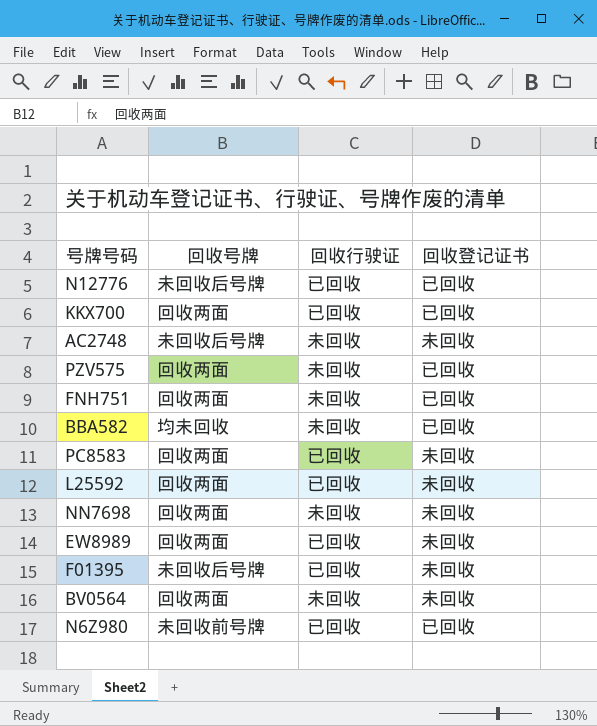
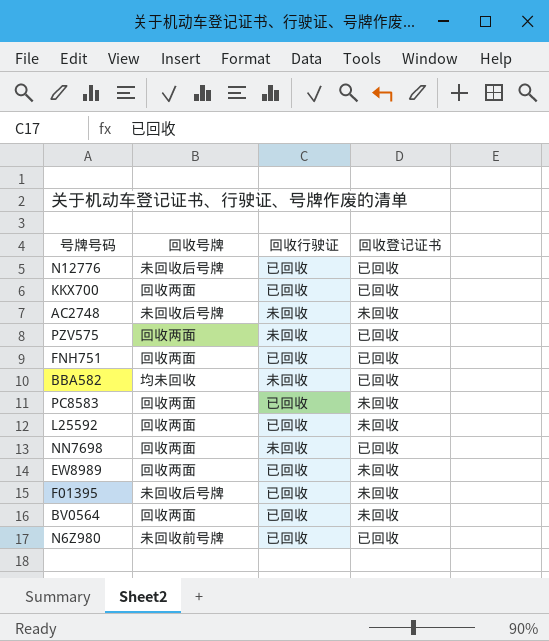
FNH751 | 回收行驶证: 未回收 -> 已回收
NN7698 | 回收登记证书: 未回收 -> 已回收
BV0564 | 回收行驶证: 未回收 -> 已回收

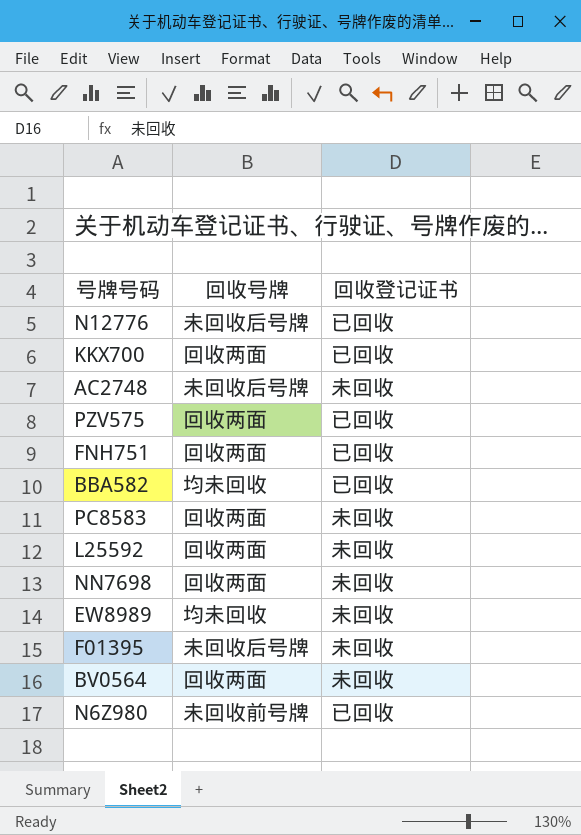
column 回收行驶证 | position: 3 -> none
NN7698 | 回收登记证书: 已回收 -> 未回收
EW8989 | 回收号牌: 回收两面 -> 均未回收

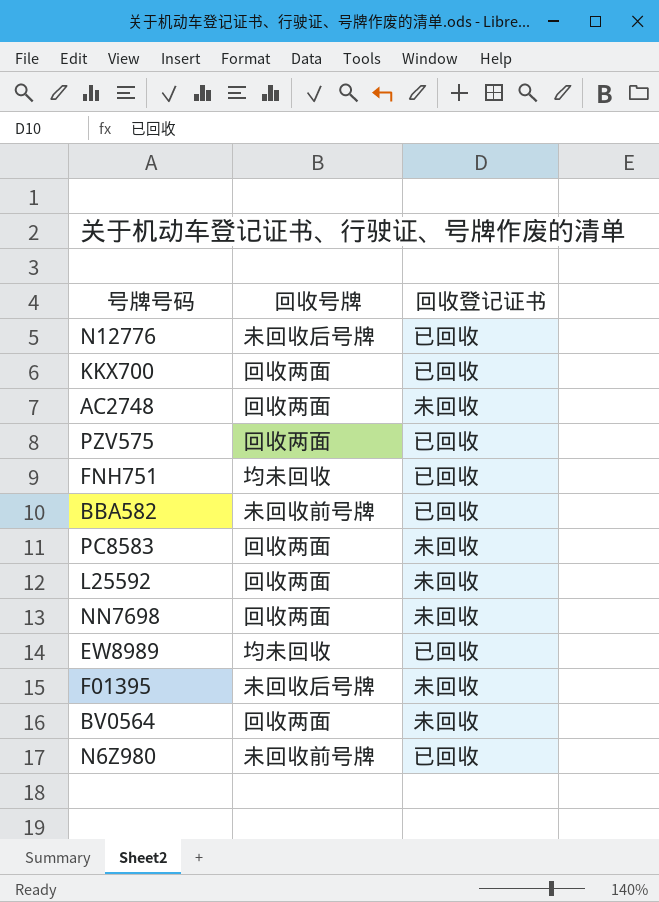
AC2748 | 回收号牌: 未回收后号牌 -> 回收两面
FNH751 | 回收号牌: 回收两面 -> 均未回收
BBA582 | 回收号牌: 均未回收 -> 未回收前号牌
EW8989 | 回收登记证书: 未回收 -> 已回收

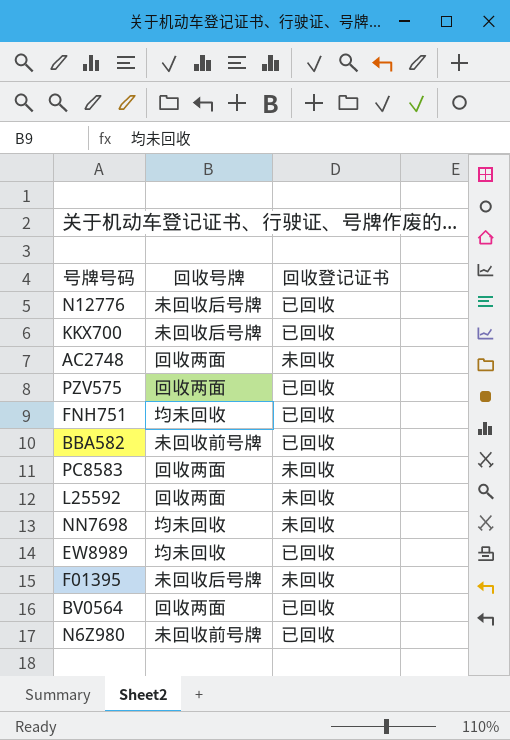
KKX700 | 回收号牌: 回收两面 -> 未回收后号牌
NN7698 | 回收号牌: 回收两面 -> 均未回收
BV0564 | 回收登记证书: 未回收 -> 已回收

